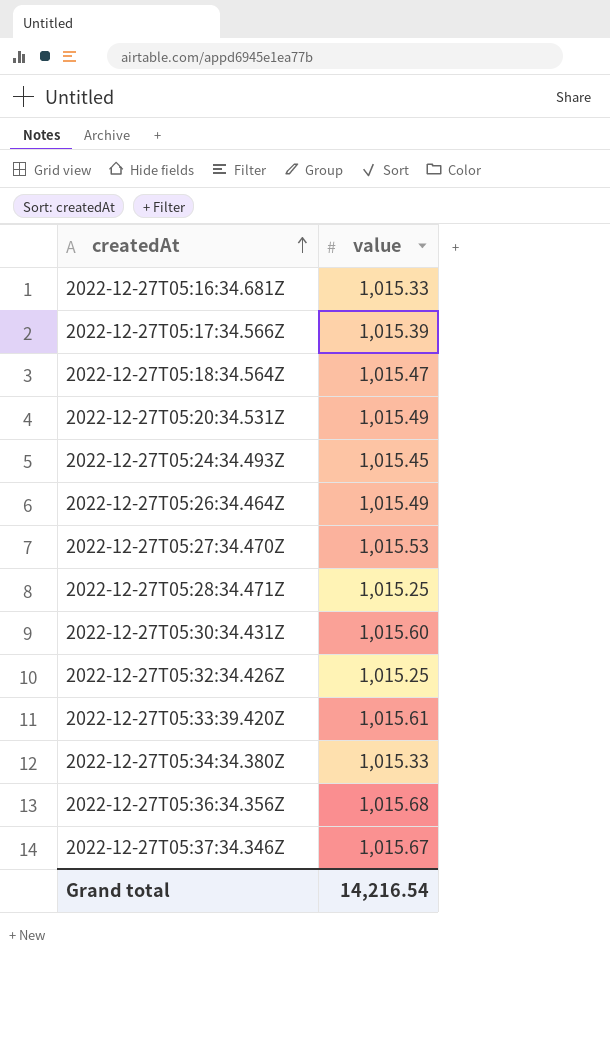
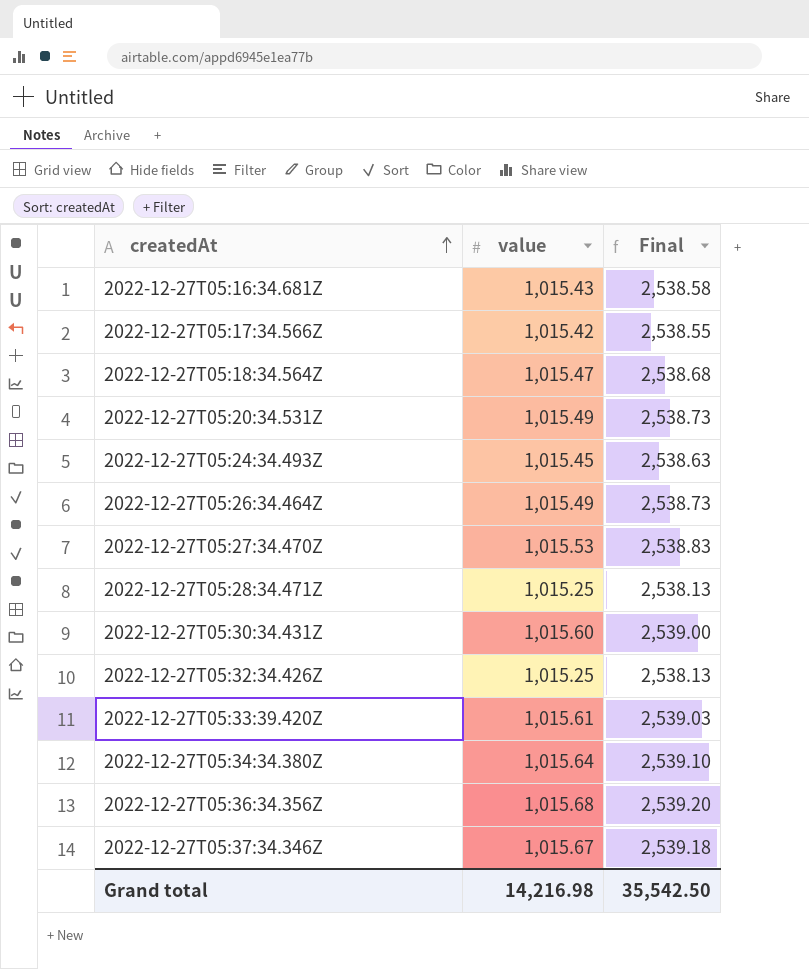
column Final | formula: none -> [value] * 2.5
2022-12-27T05:16:34.681Z | value: 1,015.33 -> 1,015.43
2022-12-27T05:17:34.566Z | value: 1,015.39 -> 1,015.42
2022-12-27T05:34:34.380Z | value: 1,015.33 -> 1,015.64
Grand total | value: 14,216.54 -> 14,216.98

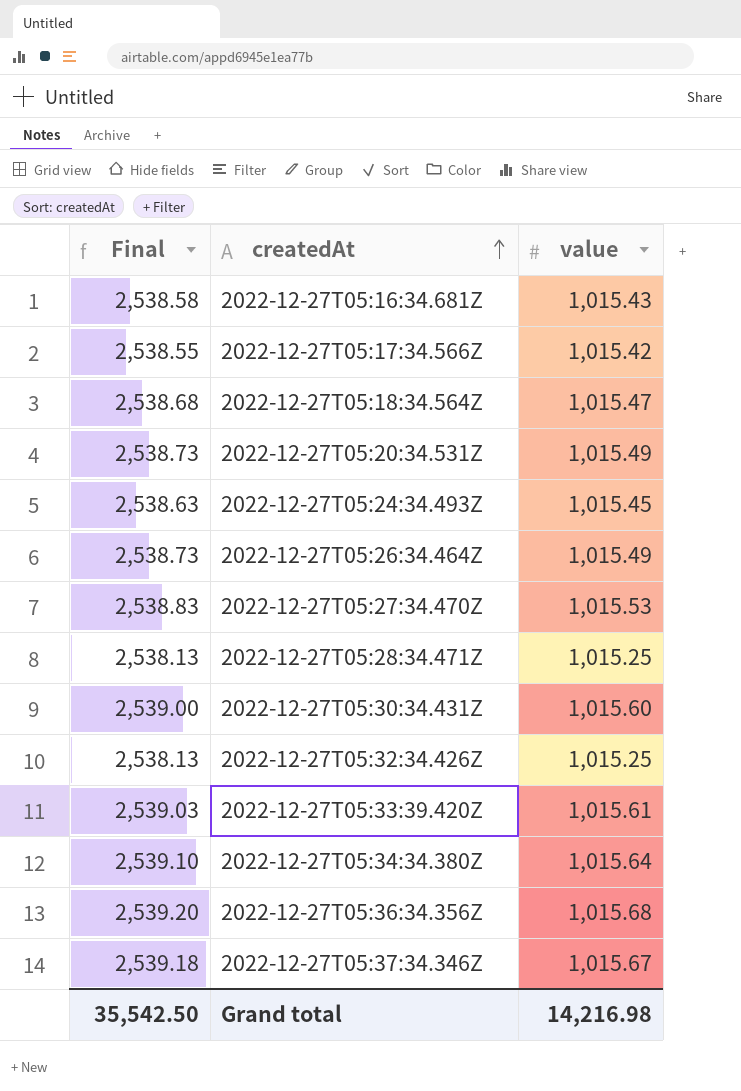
column Final | position: 3 -> 1

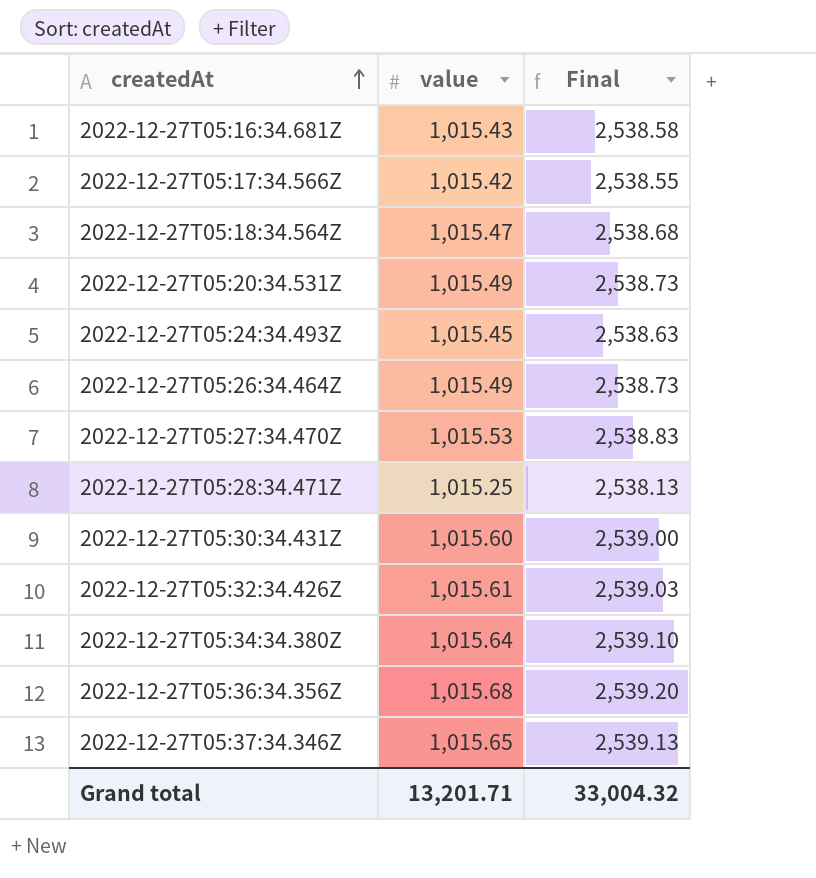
column Final | position: 1 -> 3
row 2022-12-27T05:33:39.420Z: 2,539.03 | 1,015.61 -> none
2022-12-27T05:32:34.426Z | value: 1,015.25 -> 1,015.61
2022-12-27T05:32:34.426Z | Final: 2,538.13 -> 2,539.03
2022-12-27T05:37:34.346Z | value: 1,015.67 -> 1,015.65
2022-12-27T05:37:34.346Z | Final: 2,539.18 -> 2,539.13
Grand total | value: 14,216.98 -> 13,201.71
Grand total | Final: 35,542.50 -> 33,004.32

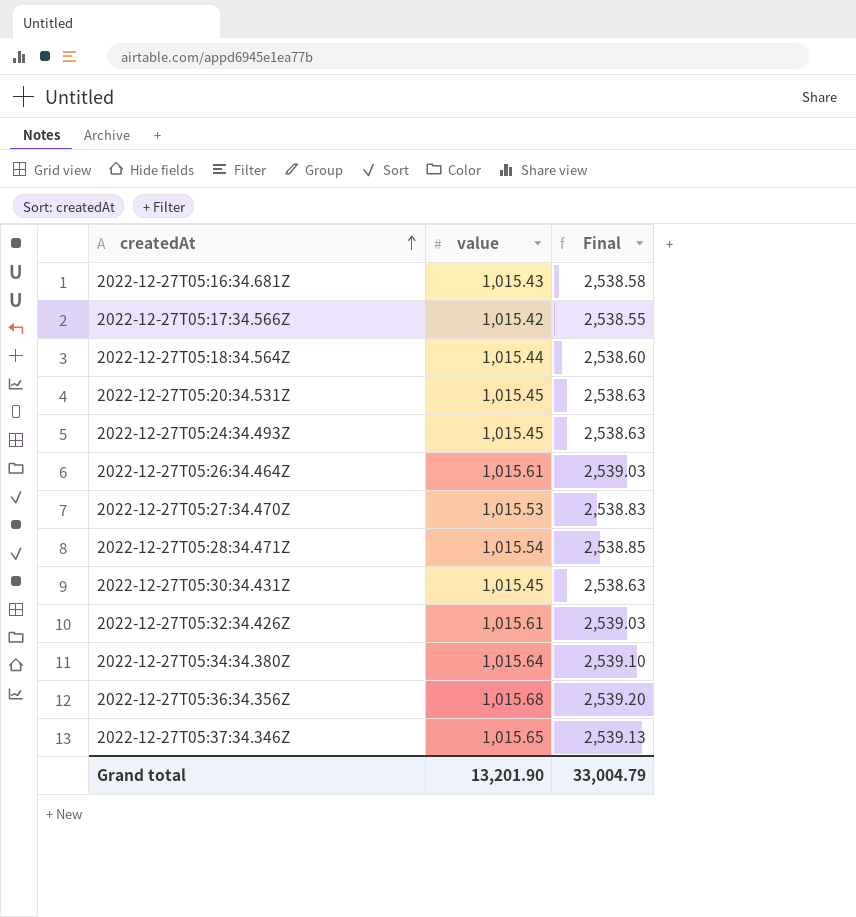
2022-12-27T05:18:34.564Z | value: 1,015.47 -> 1,015.44
2022-12-27T05:18:34.564Z | Final: 2,538.68 -> 2,538.60
2022-12-27T05:20:34.531Z | value: 1,015.49 -> 1,015.45
2022-12-27T05:20:34.531Z | Final: 2,538.73 -> 2,538.63
2022-12-27T05:26:34.464Z | value: 1,015.49 -> 1,015.61
2022-12-27T05:26:34.464Z | Final: 2,538.73 -> 2,539.03
2022-12-27T05:28:34.471Z | value: 1,015.25 -> 1,015.54
2022-12-27T05:28:34.471Z | Final: 2,538.13 -> 2,538.85
2022-12-27T05:30:34.431Z | value: 1,015.60 -> 1,015.45
2022-12-27T05:30:34.431Z | Final: 2,539.00 -> 2,538.63
Grand total | value: 13,201.71 -> 13,201.90
Grand total | Final: 33,004.32 -> 33,004.79

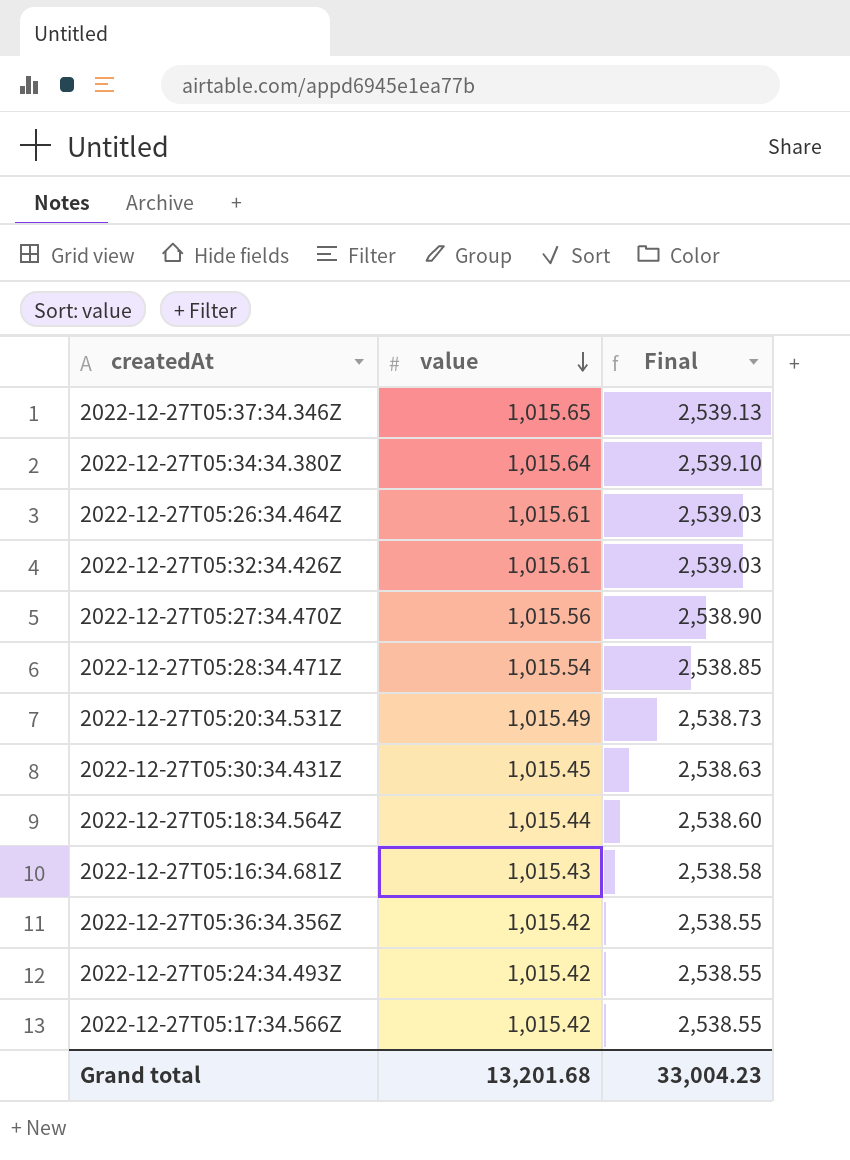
row order: createdAt ascending -> value descending
2022-12-27T05:27:34.470Z | value: 1,015.53 -> 1,015.56
2022-12-27T05:27:34.470Z | Final: 2,538.83 -> 2,538.90
2022-12-27T05:20:34.531Z | value: 1,015.45 -> 1,015.49
2022-12-27T05:20:34.531Z | Final: 2,538.63 -> 2,538.73
2022-12-27T05:36:34.356Z | value: 1,015.68 -> 1,015.42
2022-12-27T05:36:34.356Z | Final: 2,539.20 -> 2,538.55
2022-12-27T05:24:34.493Z | value: 1,015.45 -> 1,015.42
2022-12-27T05:24:34.493Z | Final: 2,538.63 -> 2,538.55
Grand total | value: 13,201.90 -> 13,201.68
Grand total | Final: 33,004.79 -> 33,004.23

